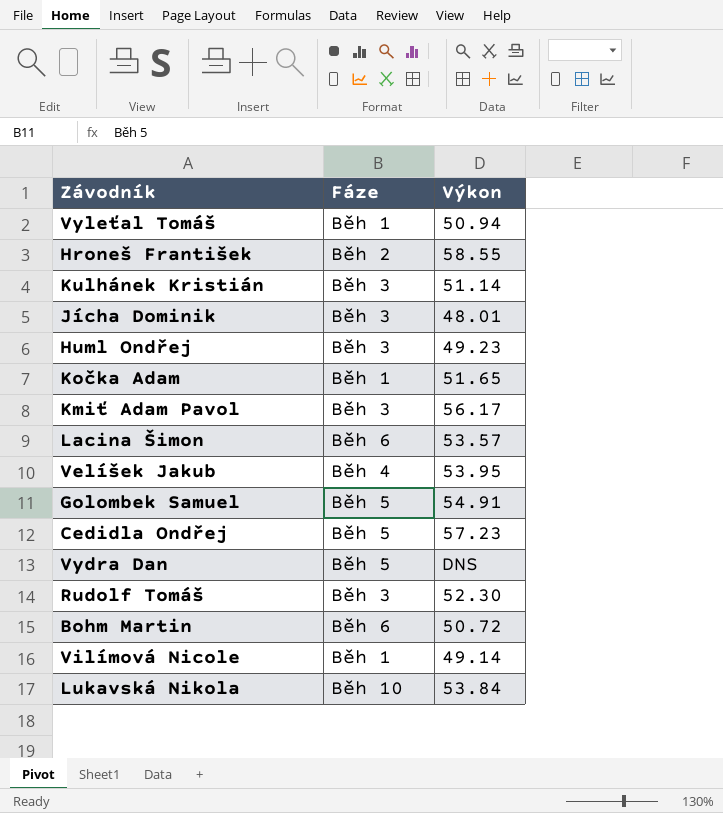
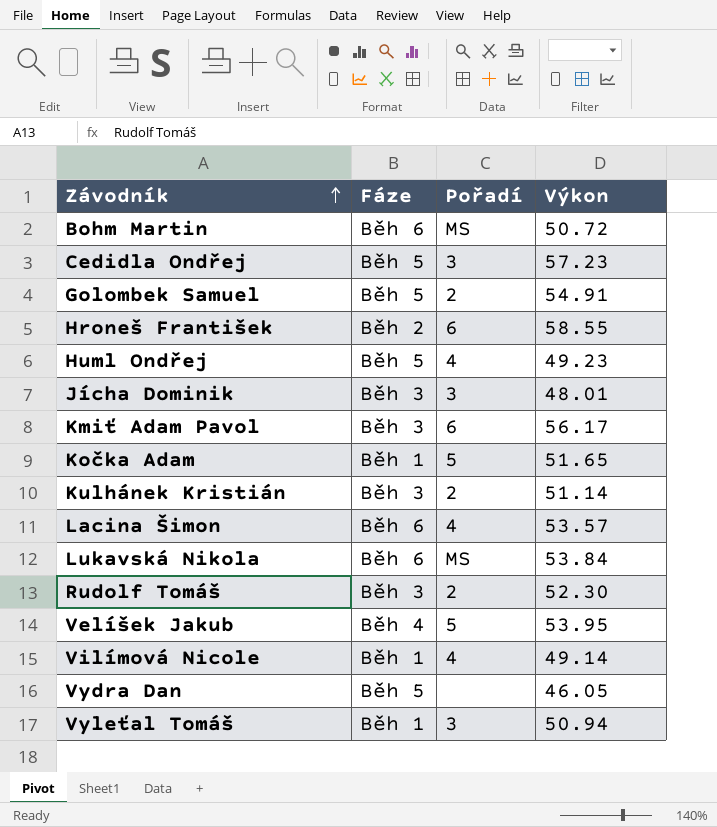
row order: none -> Závodník ascending
column Pořadí | position: none -> 3
Huml Ondřej | Fáze: Běh 3 -> Běh 5
Lukavská Nikola | Fáze: Běh 10 -> Běh 6
Vydra Dan | Výkon: DNS -> 46.05

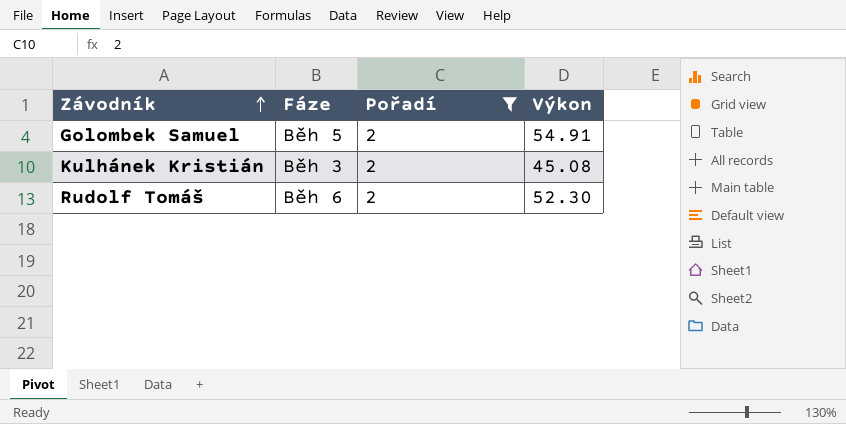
filter: none -> Pořadí = 2
Kulhánek Kristián | Výkon: 51.14 -> 45.08
Rudolf Tomáš | Fáze: Běh 3 -> Běh 6

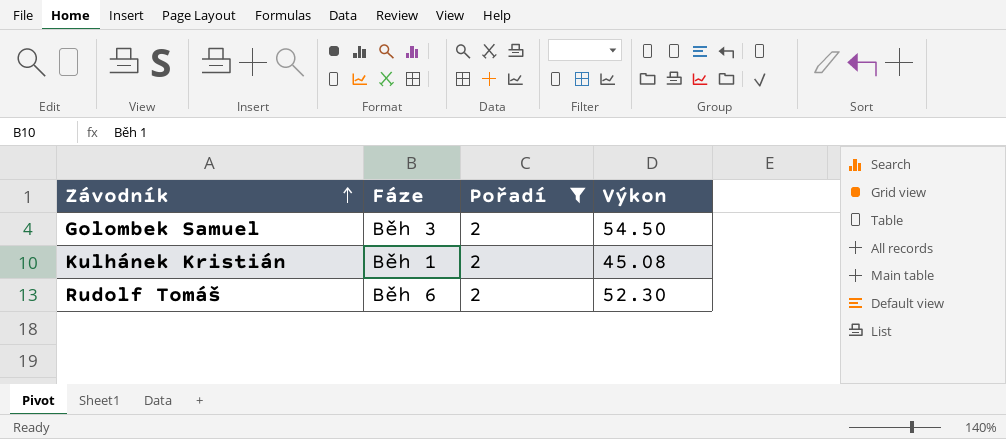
Golombek Samuel | Fáze: Běh 5 -> Běh 3
Golombek Samuel | Výkon: 54.91 -> 54.50
Kulhánek Kristián | Fáze: Běh 3 -> Běh 1

